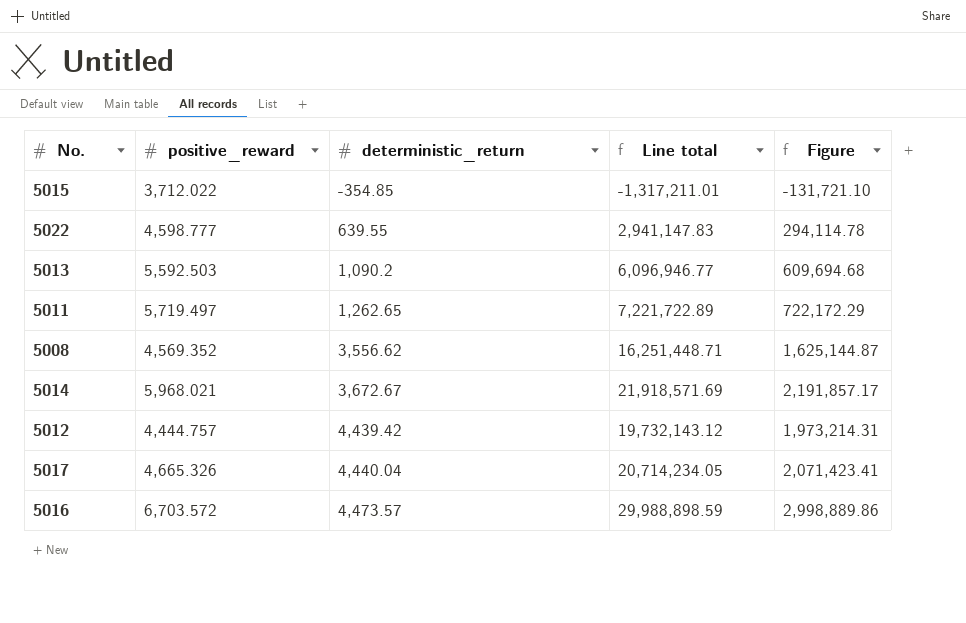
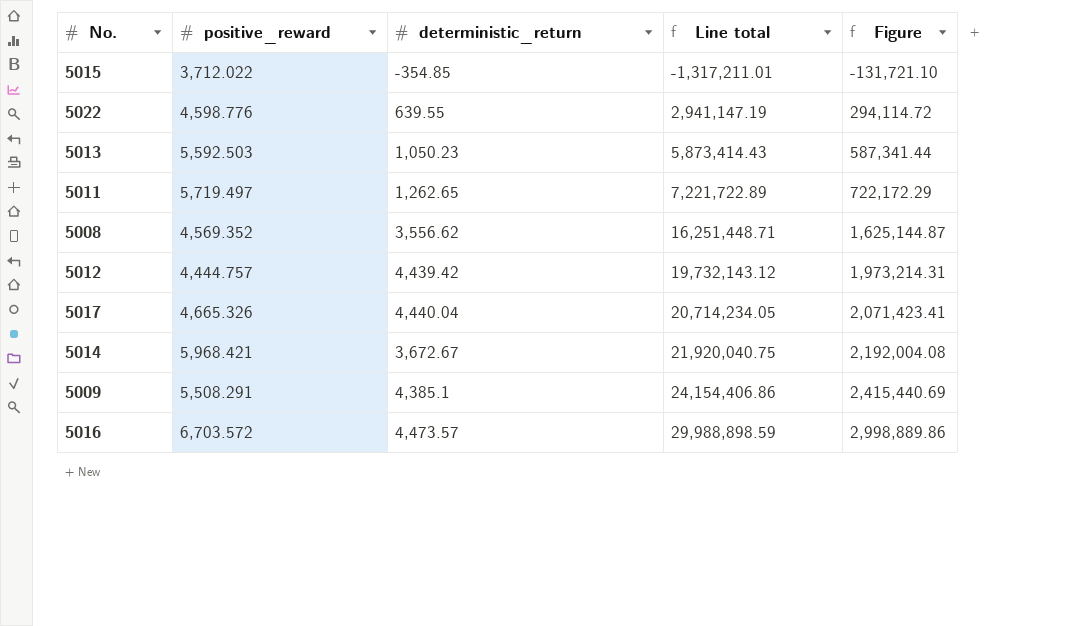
row order: deterministic_return ascending -> Line total ascending
5022 | positive_reward: 4,598.777 -> 4,598.776
5022 | Line total: 2,941,147.83 -> 2,941,147.19
5022 | Figure: 294,114.78 -> 294,114.72
5013 | deterministic_return: 1,090.2 -> 1,050.23
5013 | Line total: 6,096,946.77 -> 5,873,414.43
5013 | Figure: 609,694.68 -> 587,341.44
5014 | positive_reward: 5,968.021 -> 5,968.421
5014 | Line total: 21,918,571.69 -> 21,920,040.75
5014 | Figure: 2,191,857.17 -> 2,192,004.08
row 5009: none -> 5,508.291 | 4,385.1 | 24,154,406.86 | 2,415,440.69

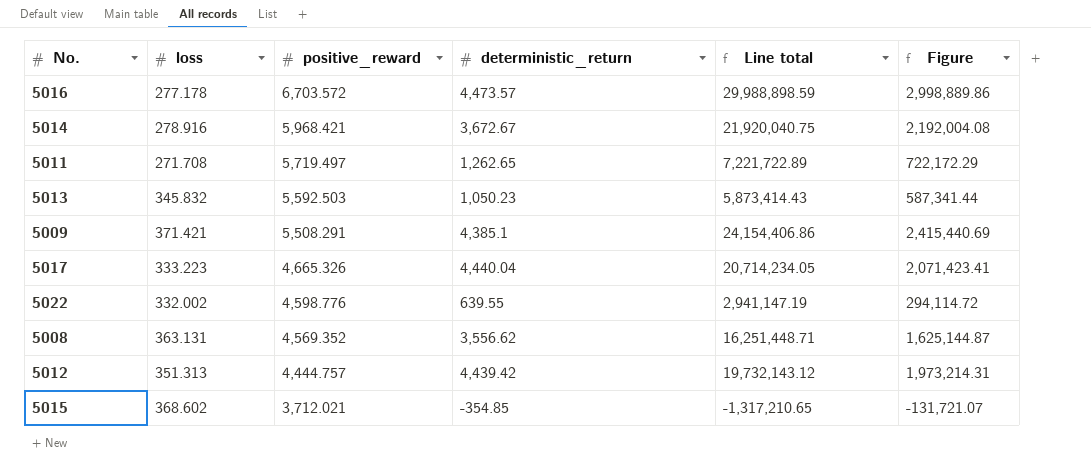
row order: Line total ascending -> positive_reward descending
column loss | position: none -> 2
5015 | positive_reward: 3,712.022 -> 3,712.021
5015 | Line total: -1,317,211.01 -> -1,317,210.65
5015 | Figure: -131,721.10 -> -131,721.07

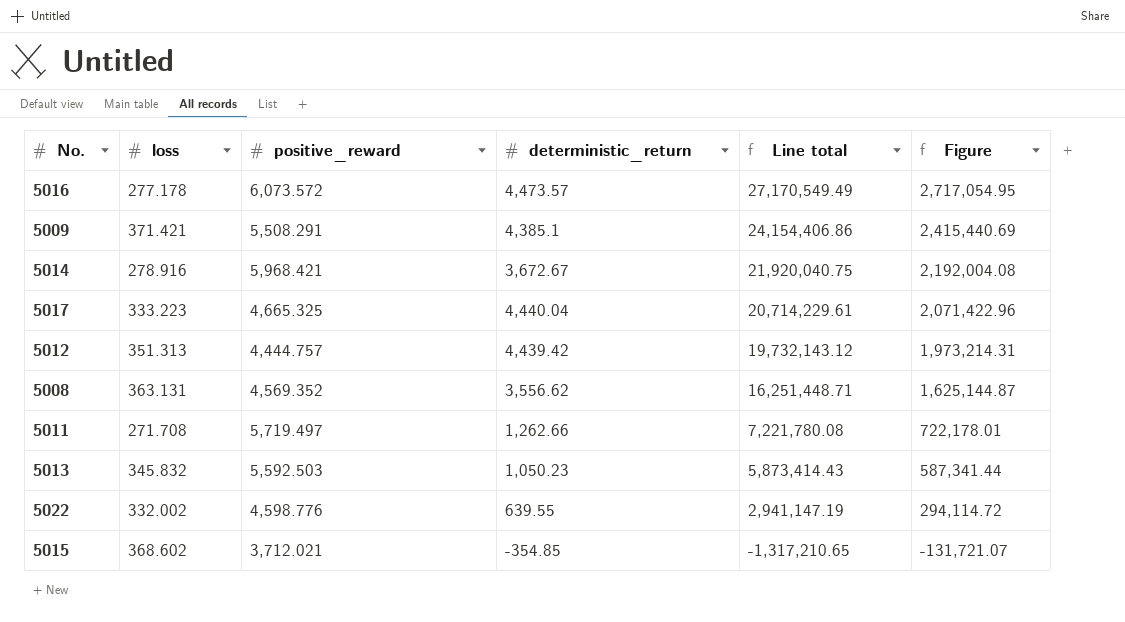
row order: positive_reward descending -> Line total descending
5016 | positive_reward: 6,703.572 -> 6,073.572
5016 | Line total: 29,988,898.59 -> 27,170,549.49
5016 | Figure: 2,998,889.86 -> 2,717,054.95
5017 | positive_reward: 4,665.326 -> 4,665.325
5017 | Line total: 20,714,234.05 -> 20,714,229.61
5017 | Figure: 2,071,423.41 -> 2,071,422.96
5011 | deterministic_return: 1,262.65 -> 1,262.66
5011 | Line total: 7,221,722.89 -> 7,221,780.08
5011 | Figure: 722,172.29 -> 722,178.01

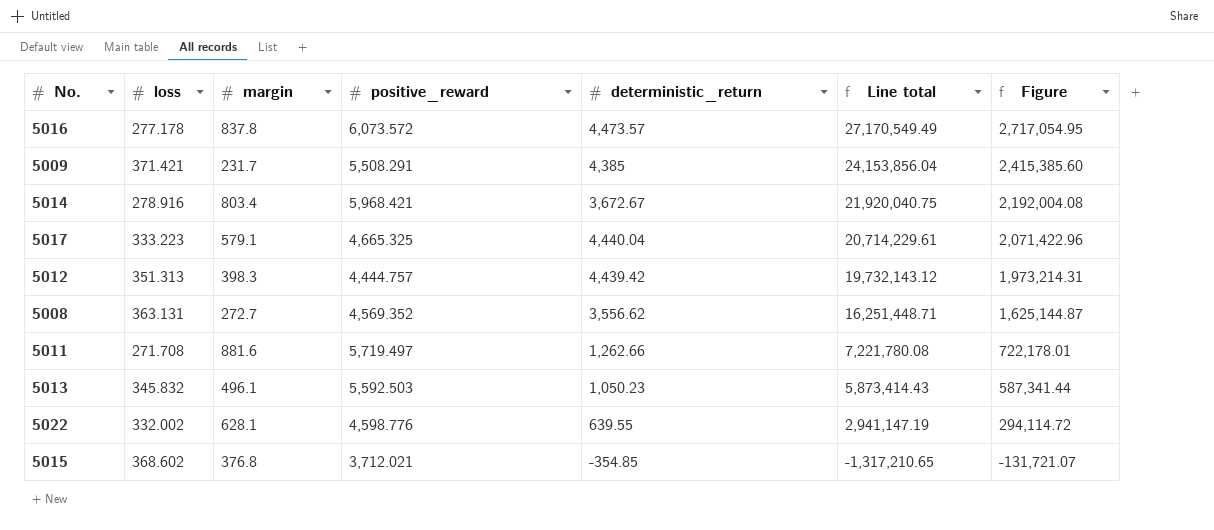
column margin | position: none -> 3
5009 | deterministic_return: 4,385.1 -> 4,385
5009 | Line total: 24,154,406.86 -> 24,153,856.04
5009 | Figure: 2,415,440.69 -> 2,415,385.60

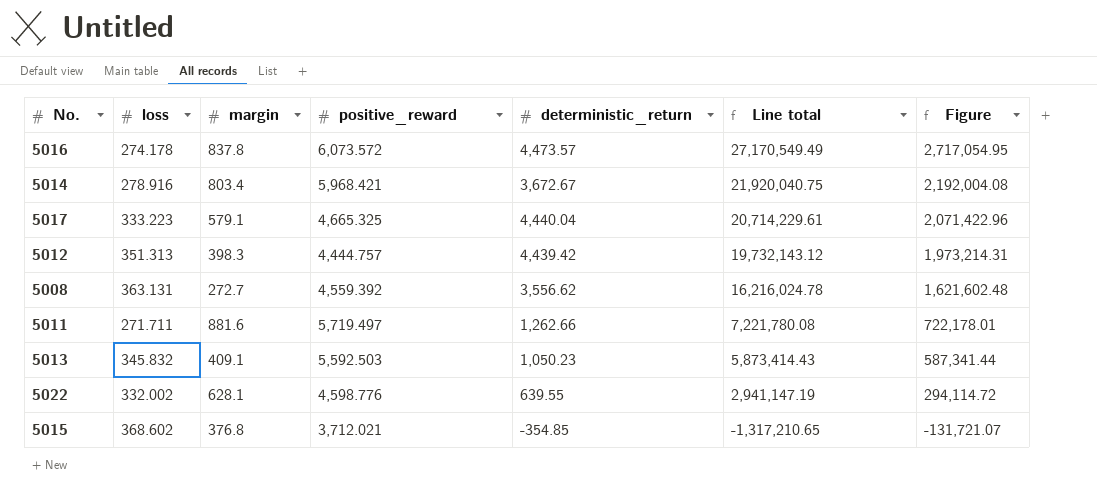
row 5009: 371.421 | 231.7 | 5,508.291 | 4,385 | 24,153,856.04 | 2,415,385.60 -> none
5016 | loss: 277.178 -> 274.178
5008 | positive_reward: 4,569.352 -> 4,559.392
5008 | Line total: 16,251,448.71 -> 16,216,024.78
5008 | Figure: 1,625,144.87 -> 1,621,602.48
5011 | loss: 271.708 -> 271.711
5013 | margin: 496.1 -> 409.1

